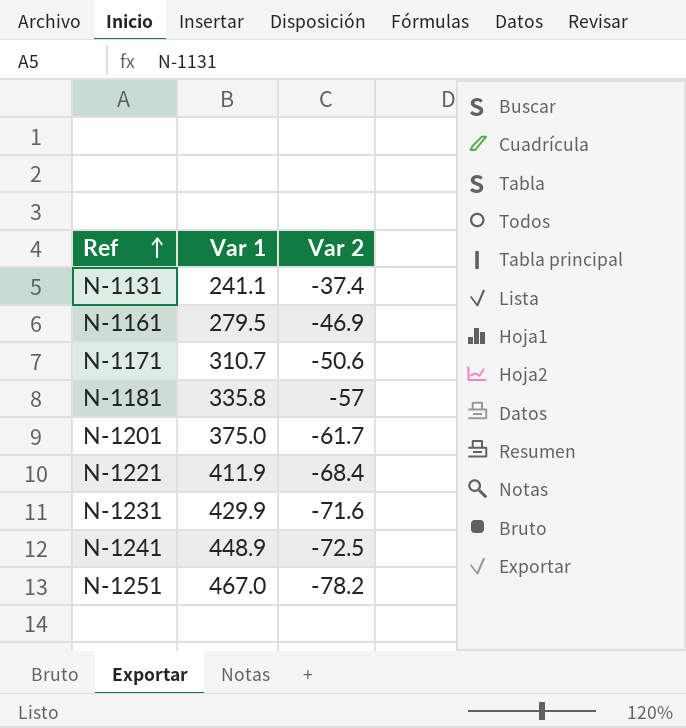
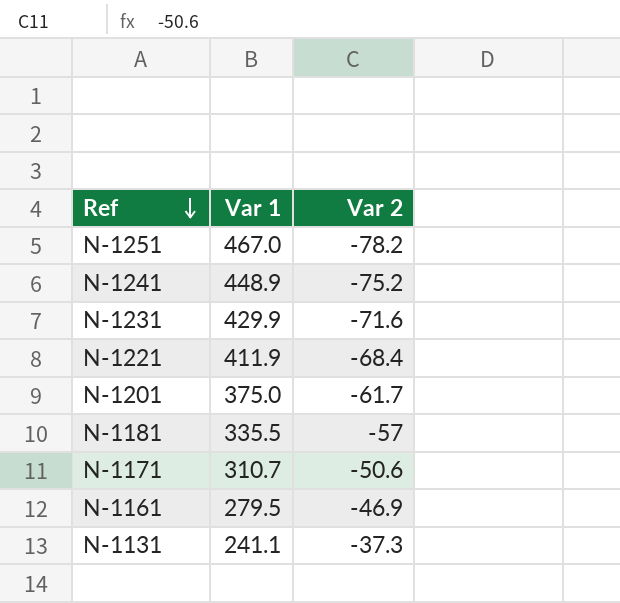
row order: Ref ascending -> Ref descending
N-1241 | Var 2: -72.5 -> -75.2
N-1181 | Var 1: 335.8 -> 335.5
N-1131 | Var 2: -37.4 -> -37.3

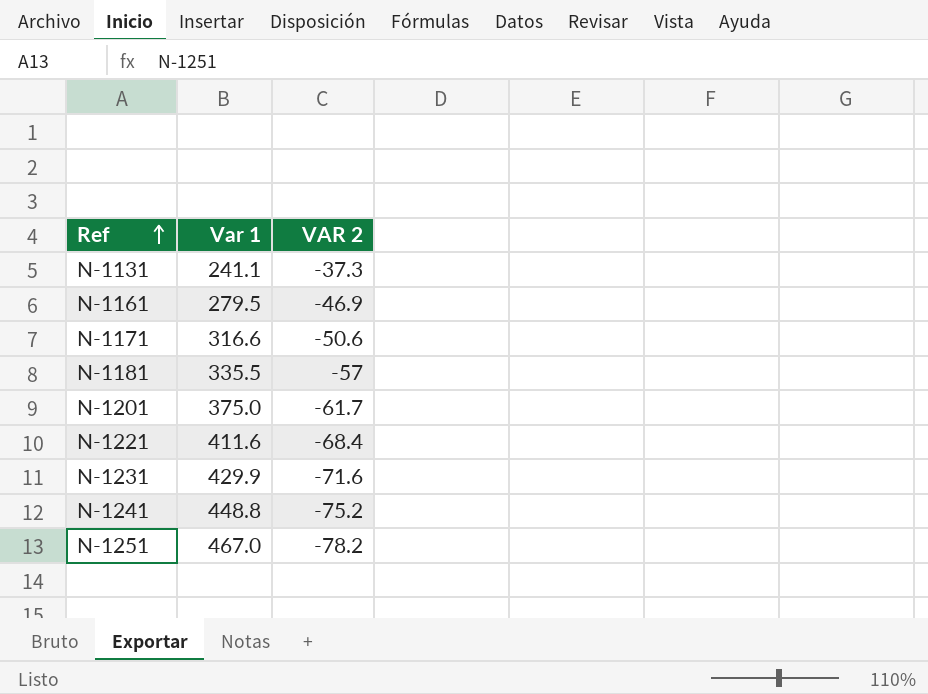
row order: Ref descending -> Ref ascending
column name: Var 2 -> VAR 2
N-1171 | Var 1: 310.7 -> 316.6
N-1221 | Var 1: 411.9 -> 411.6
N-1241 | Var 1: 448.9 -> 448.8

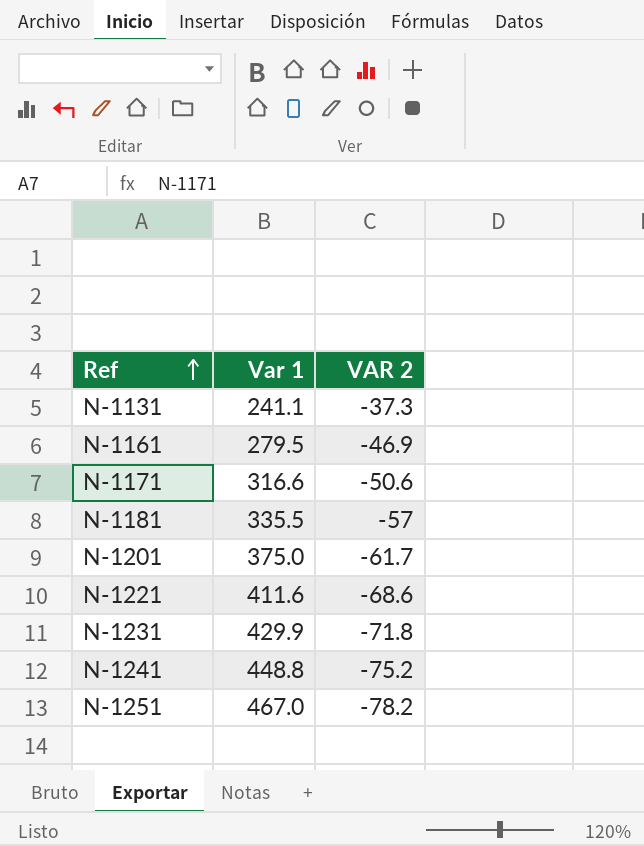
N-1221 | VAR 2: -68.4 -> -68.6
N-1231 | VAR 2: -71.6 -> -71.8

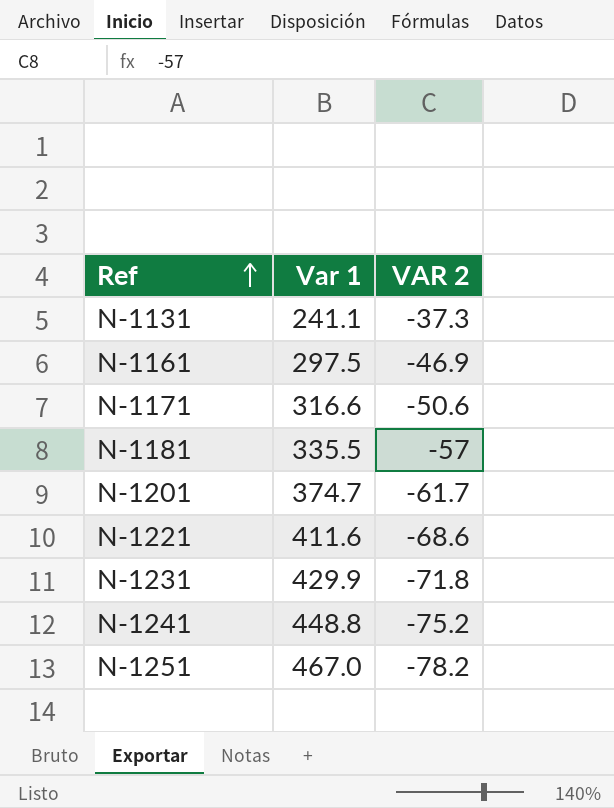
N-1161 | Var 1: 279.5 -> 297.5
N-1201 | Var 1: 375.0 -> 374.7

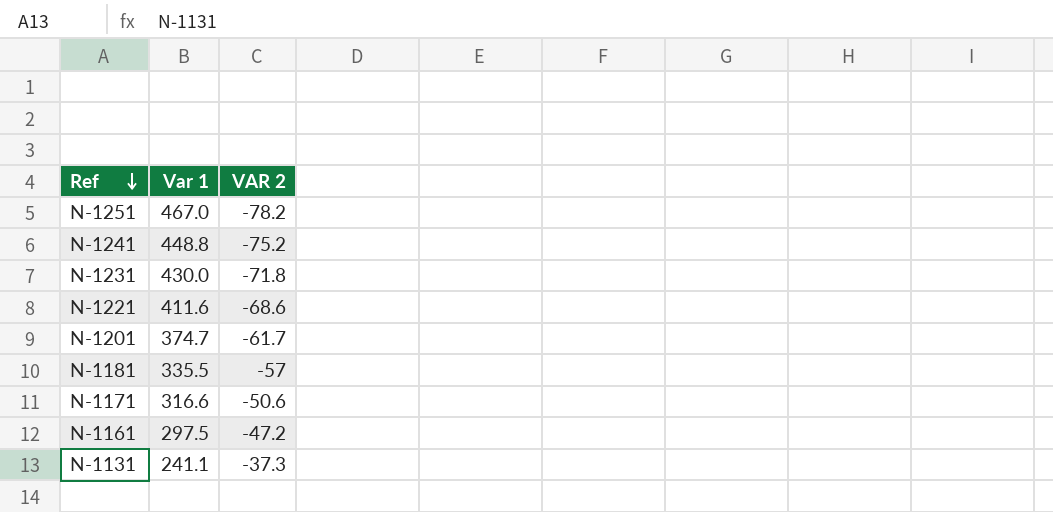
row order: Ref ascending -> Ref descending
N-1231 | Var 1: 429.9 -> 430.0
N-1161 | VAR 2: -46.9 -> -47.2

